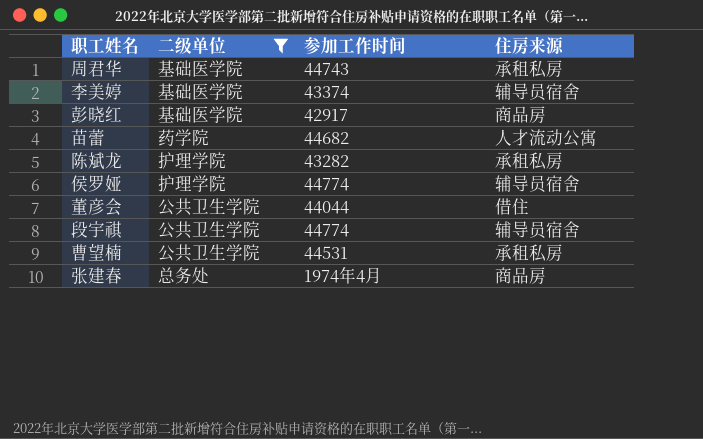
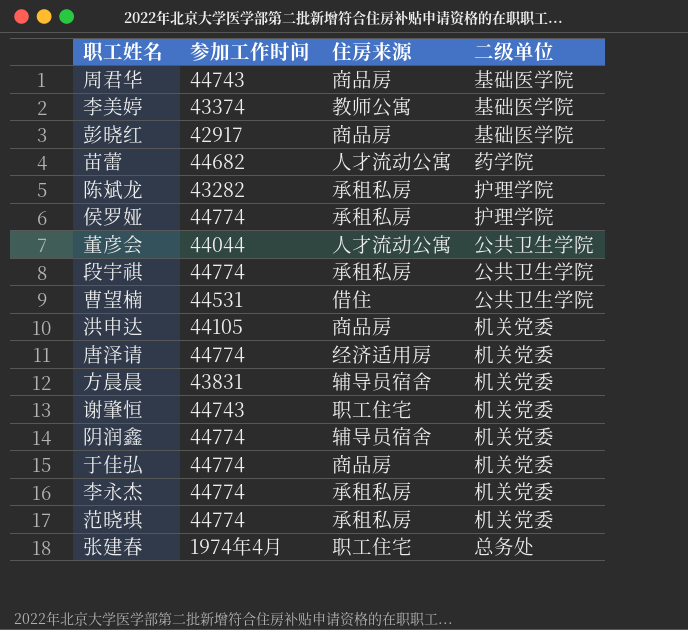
filter: 二级单位 != 机关党委 -> none
column 二级单位 | position: 2 -> 4
周君华 | 住房来源: 承租私房 -> 商品房
李美婷 | 住房来源: 辅导员宿舍 -> 教师公寓
侯罗娅 | 住房来源: 辅导员宿舍 -> 承租私房
董彦会 | 住房来源: 借住 -> 人才流动公寓
段宇祺 | 住房来源: 辅导员宿舍 -> 承租私房
曹望楠 | 住房来源: 承租私房 -> 借住
张建春 | 住房来源: 商品房 -> 职工住宅

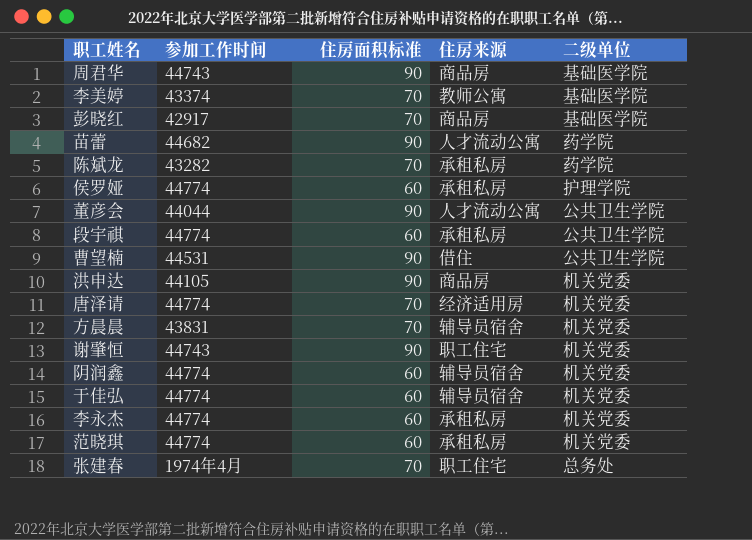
column 住房面积标准 | position: none -> 3
陈斌龙 | 二级单位: 护理学院 -> 药学院
于佳弘 | 住房来源: 商品房 -> 辅导员宿舍

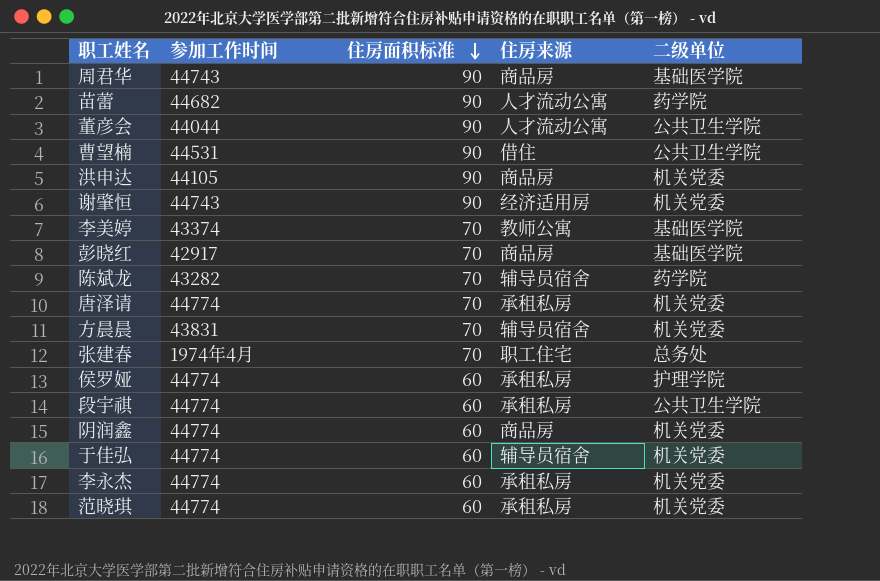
row order: none -> 住房面积标准 descending
谢肇恒 | 住房来源: 职工住宅 -> 经济适用房
陈斌龙 | 住房来源: 承租私房 -> 辅导员宿舍
唐泽请 | 住房来源: 经济适用房 -> 承租私房
阴润鑫 | 住房来源: 辅导员宿舍 -> 商品房

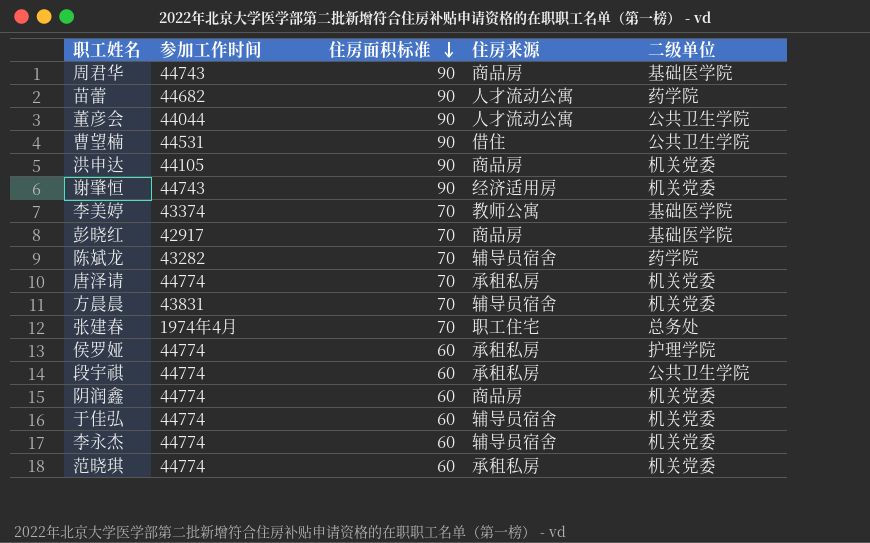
李永杰 | 住房来源: 承租私房 -> 辅导员宿舍

